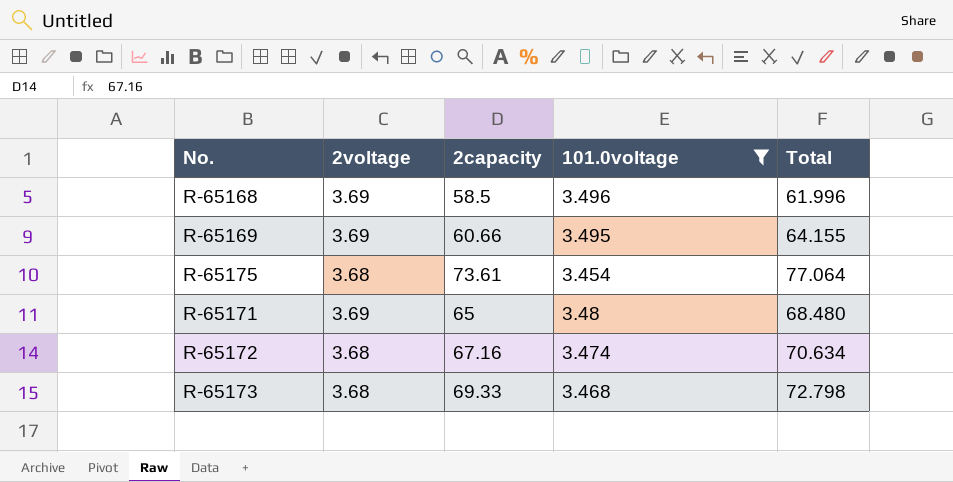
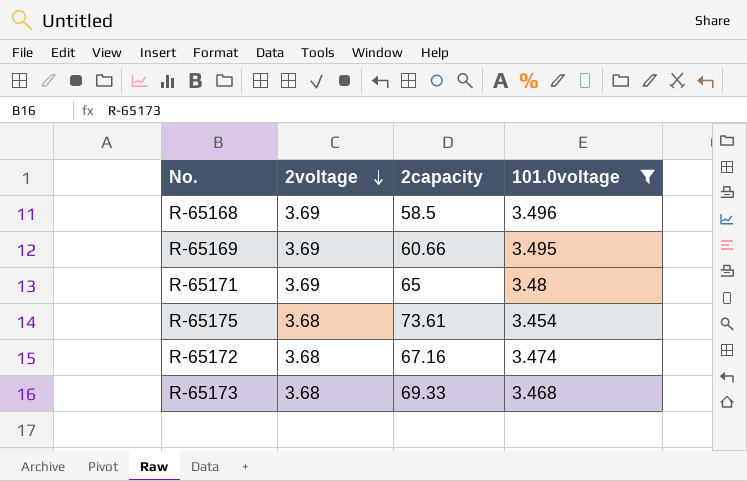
row order: none -> 2voltage descending
column Total | formula: [2capacity] + [101.0voltage] -> none

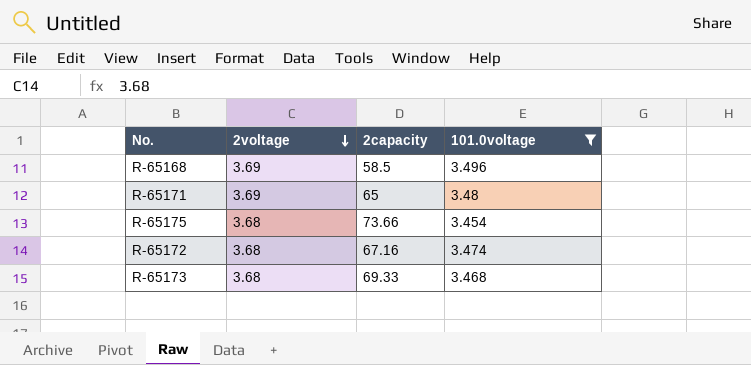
row R-65169: 3.69 | 60.66 | 3.495 -> none
R-65175 | 2capacity: 73.61 -> 73.66

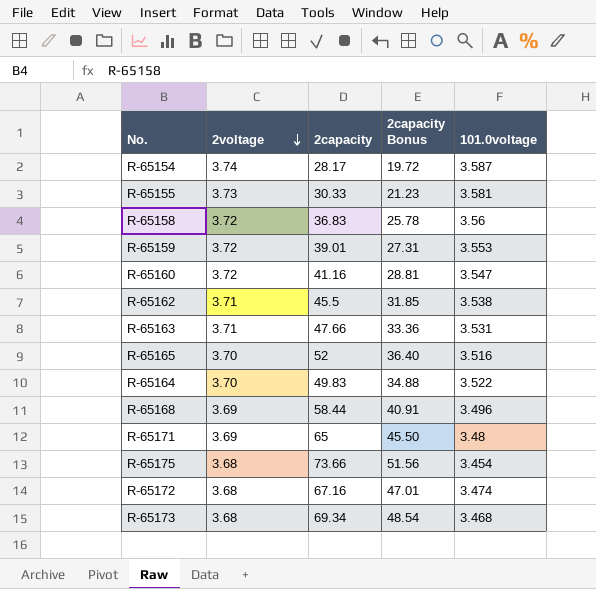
filter: 101.0voltage <= 3.496 -> none
column 2capacity Bonus | formula: none -> [2capacity] * 0.7
R-65168 | 2capacity: 58.5 -> 58.44
R-65173 | 2capacity: 69.33 -> 69.34

